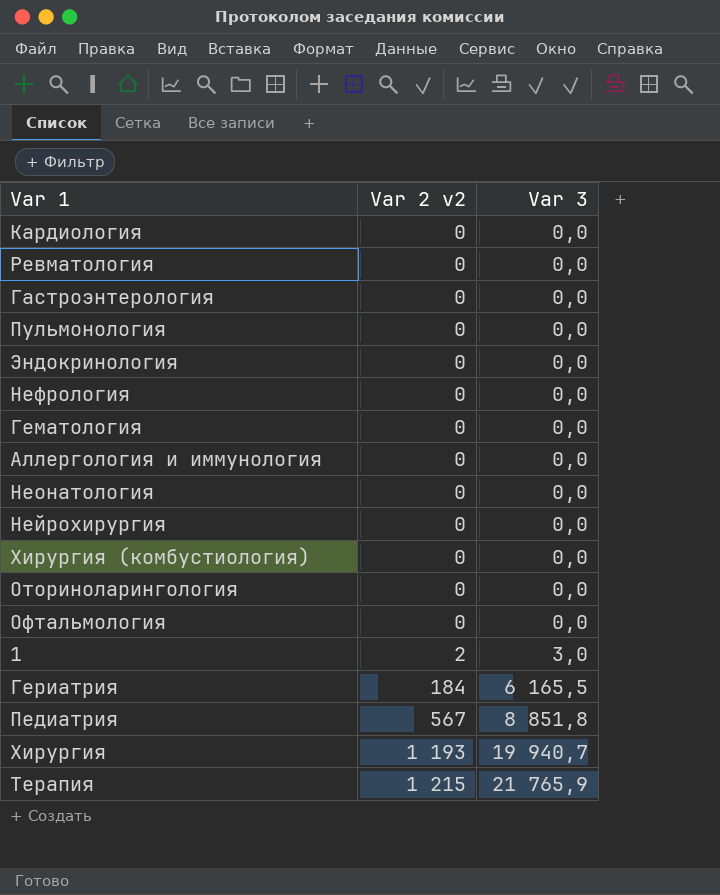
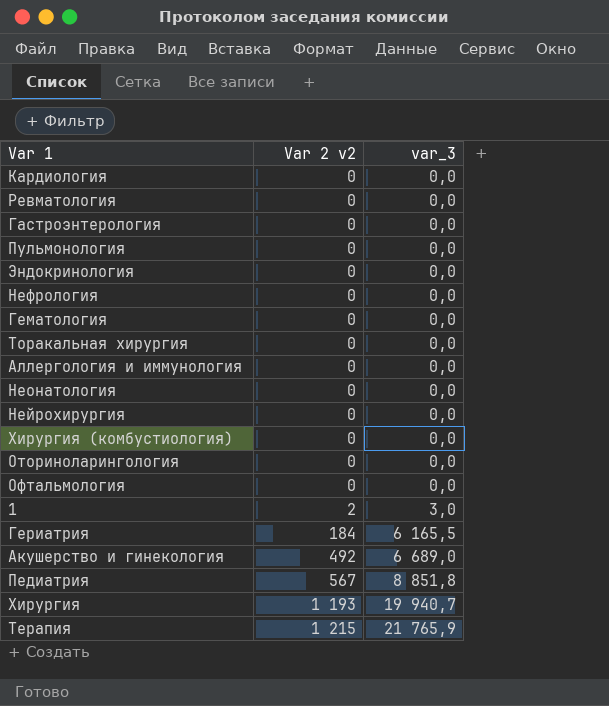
column name: Var 3 -> var_3
row Торакальная хирургия: none -> 0 | 0,0
row Акушерство и гинекология: none -> 492 | 6 689,0

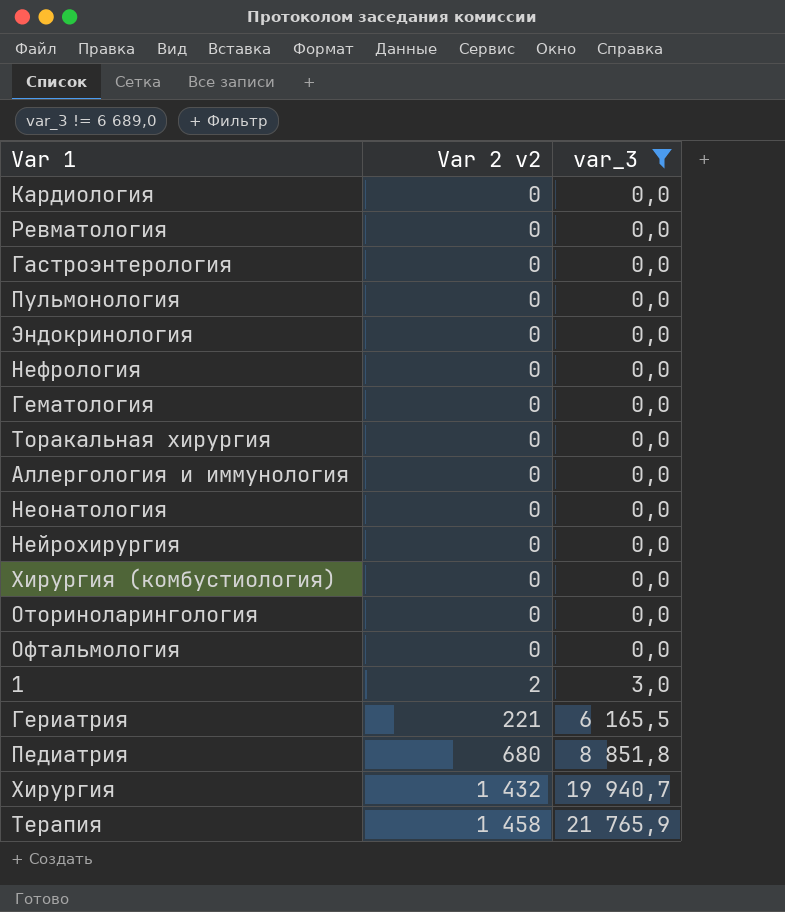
filter: none -> var_3 != 6 689,0
Гериатрия | Var 2 v2: 184 -> 221
Педиатрия | Var 2 v2: 567 -> 680
Хирургия | Var 2 v2: 1 193 -> 1 432
Терапия | Var 2 v2: 1 215 -> 1 458

